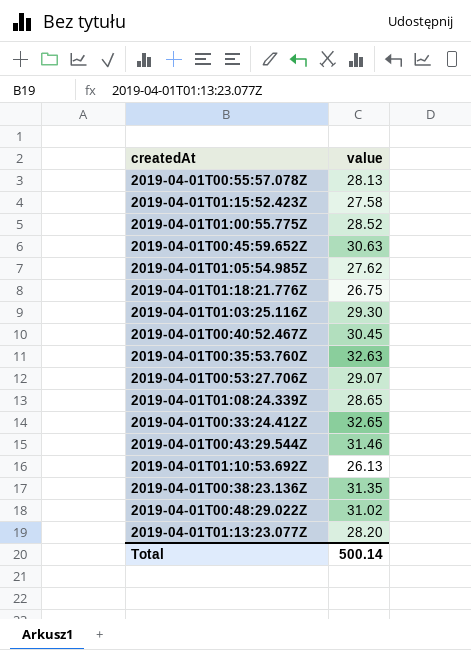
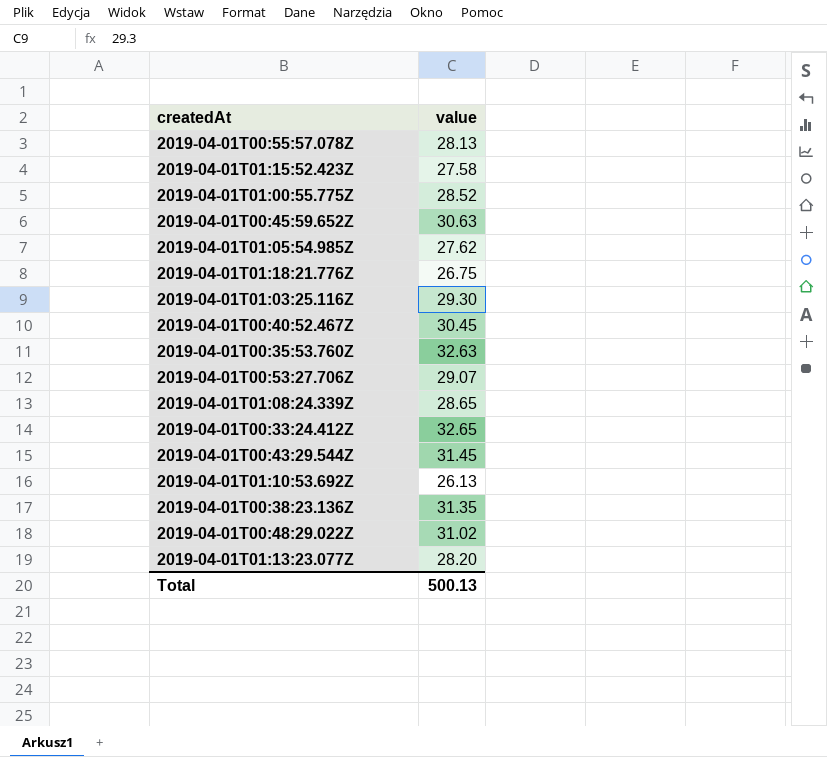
2019-04-01T00:43:29.544Z | value: 31.46 -> 31.45
Total | value: 500.14 -> 500.13

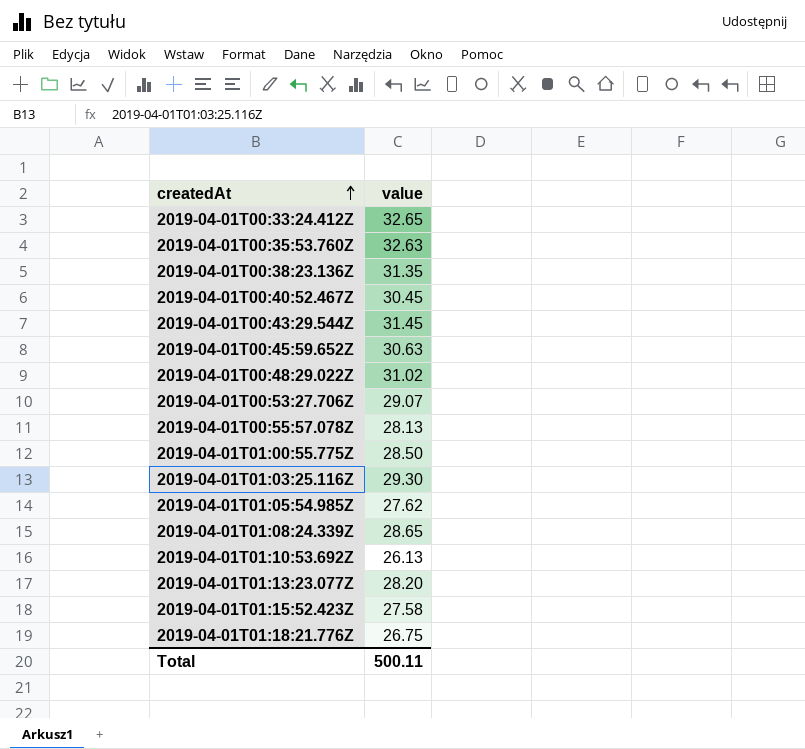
row order: none -> createdAt ascending
2019-04-01T01:00:55.775Z | value: 28.52 -> 28.50
Total | value: 500.13 -> 500.11

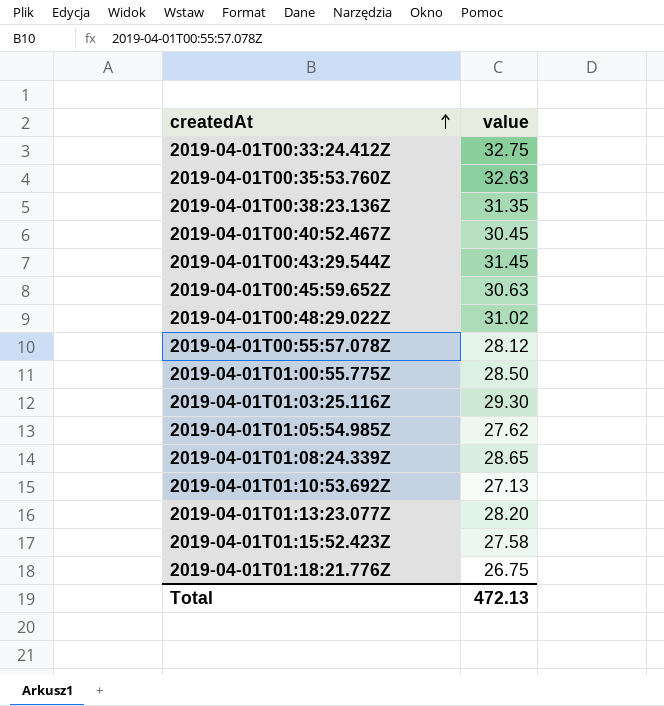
row 2019-04-01T00:53:27.706Z: 29.07 -> none
2019-04-01T00:33:24.412Z | value: 32.65 -> 32.75
2019-04-01T00:55:57.078Z | value: 28.13 -> 28.12
2019-04-01T01:10:53.692Z | value: 26.13 -> 27.13
Total | value: 500.11 -> 472.13

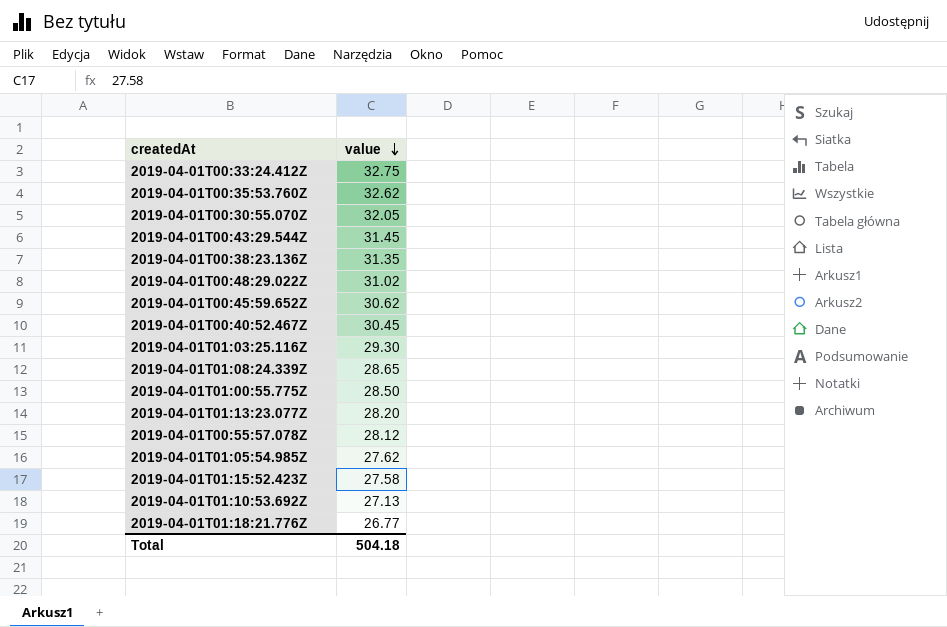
row order: createdAt ascending -> value descending
2019-04-01T00:35:53.760Z | value: 32.63 -> 32.62
row 2019-04-01T00:30:55.070Z: none -> 32.05
2019-04-01T00:45:59.652Z | value: 30.63 -> 30.62
2019-04-01T01:18:21.776Z | value: 26.75 -> 26.77
Total | value: 472.13 -> 504.18

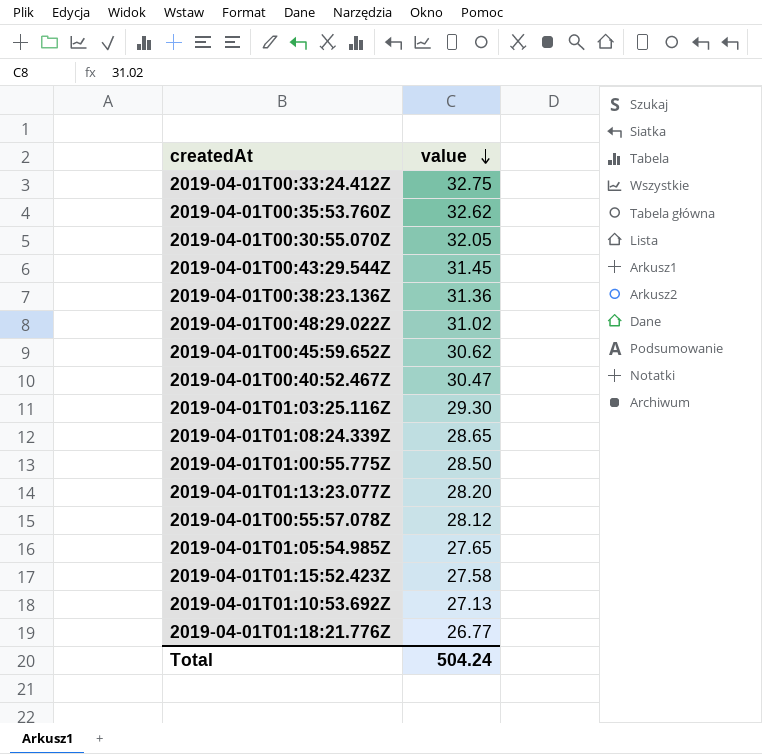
2019-04-01T00:38:23.136Z | value: 31.35 -> 31.36
2019-04-01T00:40:52.467Z | value: 30.45 -> 30.47
2019-04-01T01:05:54.985Z | value: 27.62 -> 27.65
Total | value: 504.18 -> 504.24

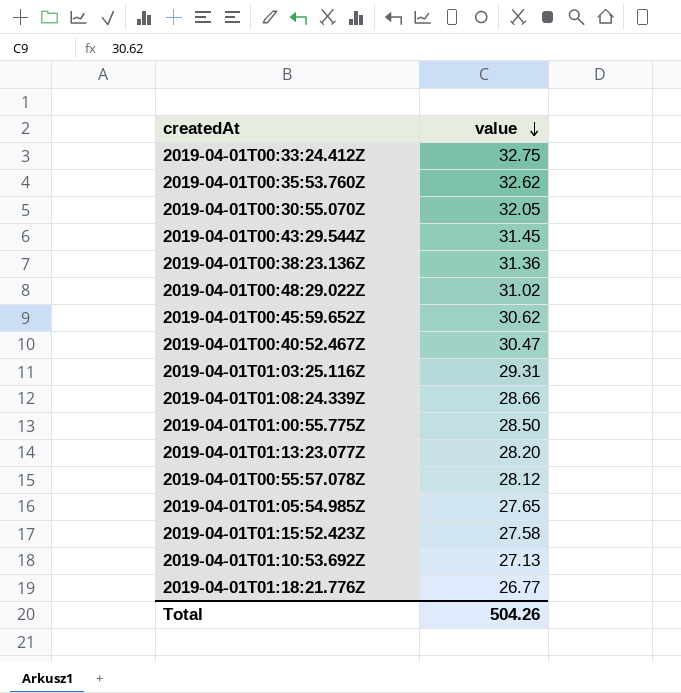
2019-04-01T01:03:25.116Z | value: 29.30 -> 29.31
2019-04-01T01:08:24.339Z | value: 28.65 -> 28.66
Total | value: 504.24 -> 504.26

